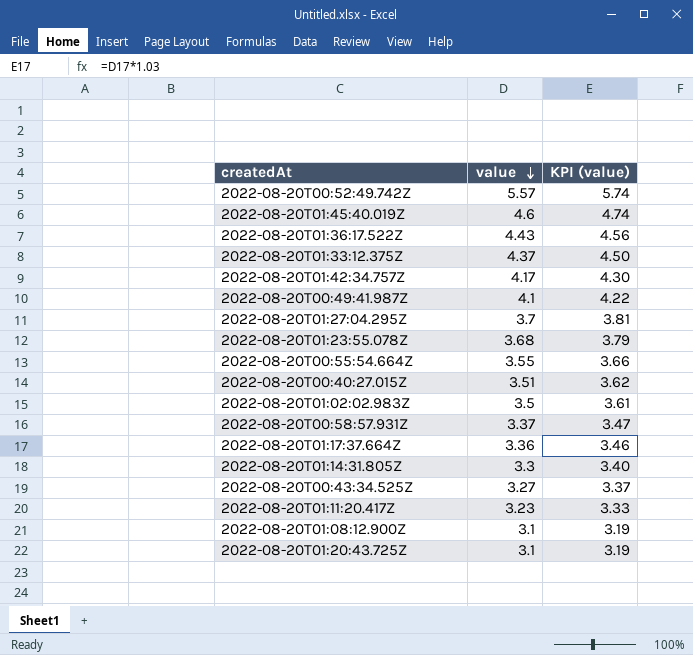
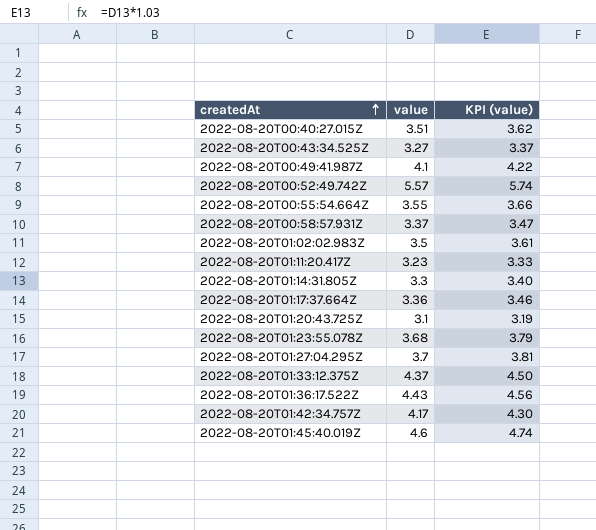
row order: value descending -> createdAt ascending
row 2022-08-20T01:08:12.900Z: 3.1 | 3.19 -> none

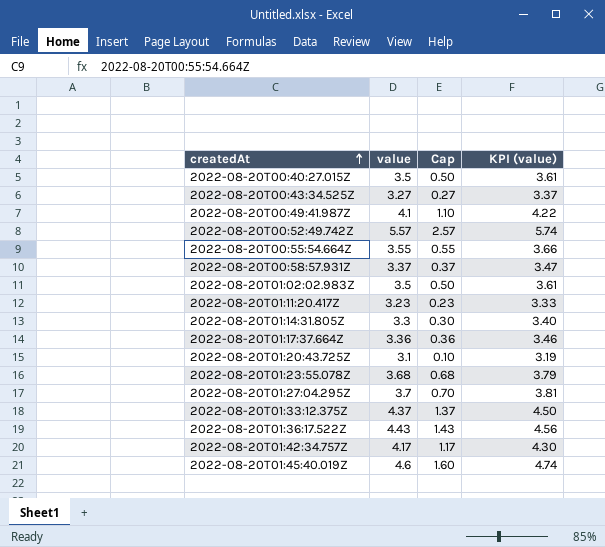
column Cap | formula: none -> [value] - 3
2022-08-20T00:40:27.015Z | value: 3.51 -> 3.5
2022-08-20T00:40:27.015Z | KPI (value): 3.62 -> 3.61

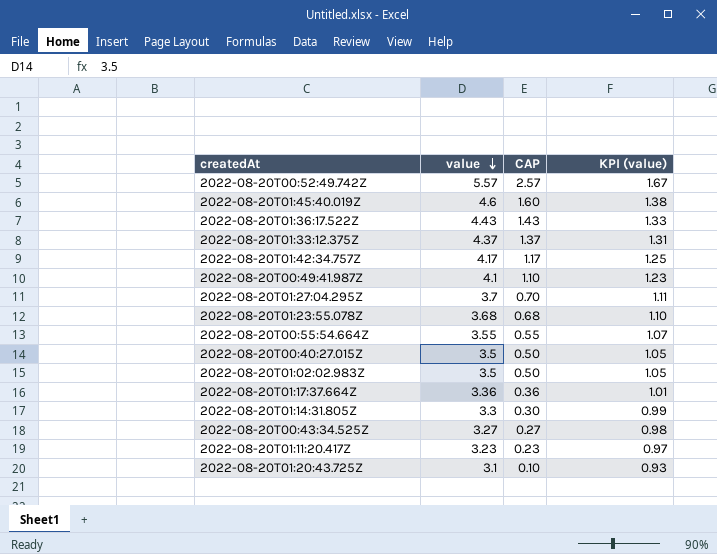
row order: createdAt ascending -> value descending
column name: Cap -> CAP
column KPI (value) | formula: [value] * 1.03 -> [value] * 0.3
row 2022-08-20T00:58:57.931Z: 3.37 | 0.37 | 3.47 -> none

